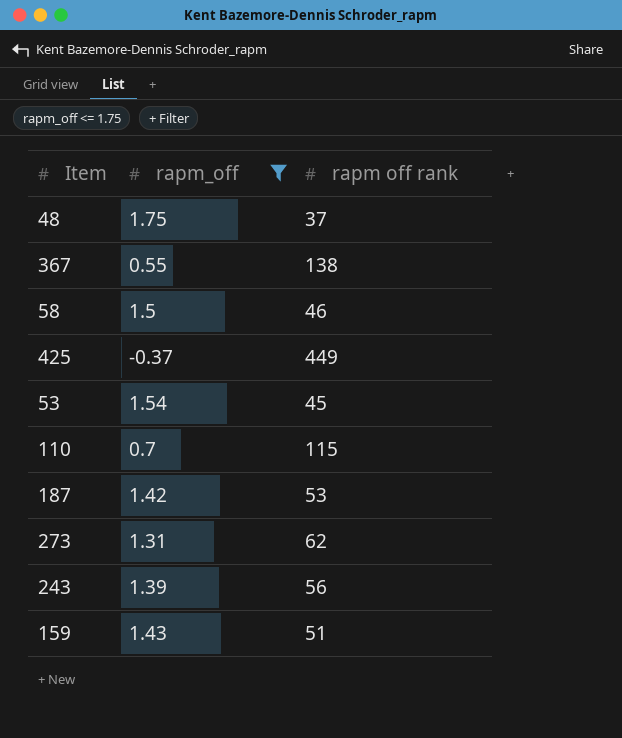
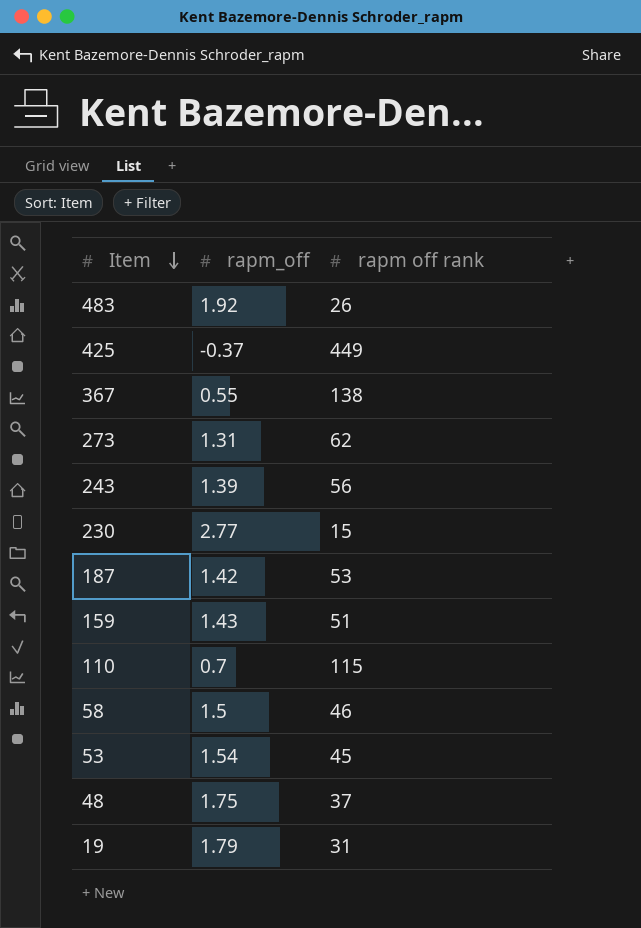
filter: rapm_off <= 1.75 -> none
row order: none -> Item descending

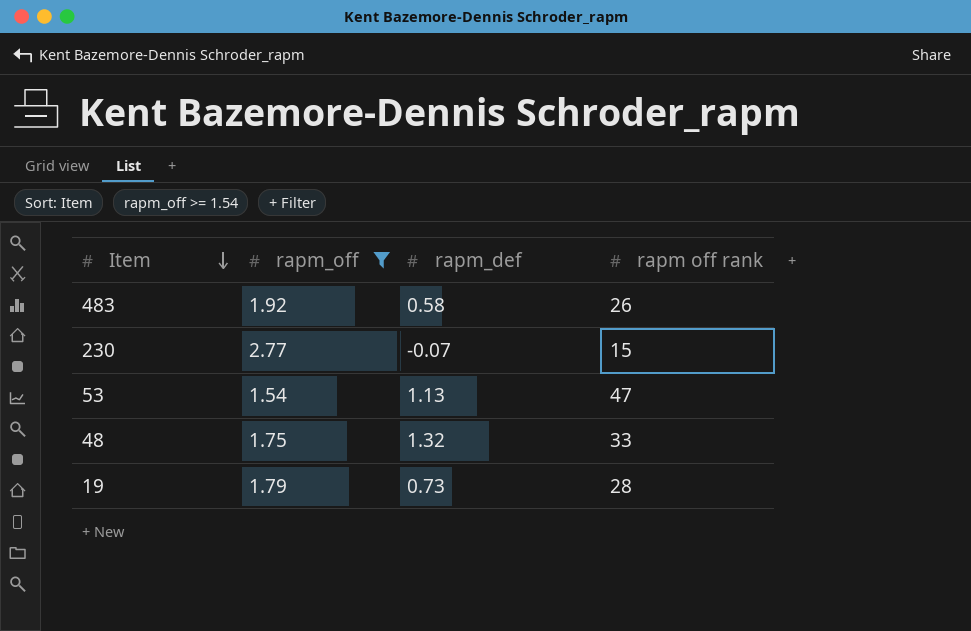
filter: none -> rapm_off >= 1.54
column rapm_def | position: none -> 3
53 | rapm off rank: 45 -> 47
48 | rapm off rank: 37 -> 33
19 | rapm off rank: 31 -> 28

